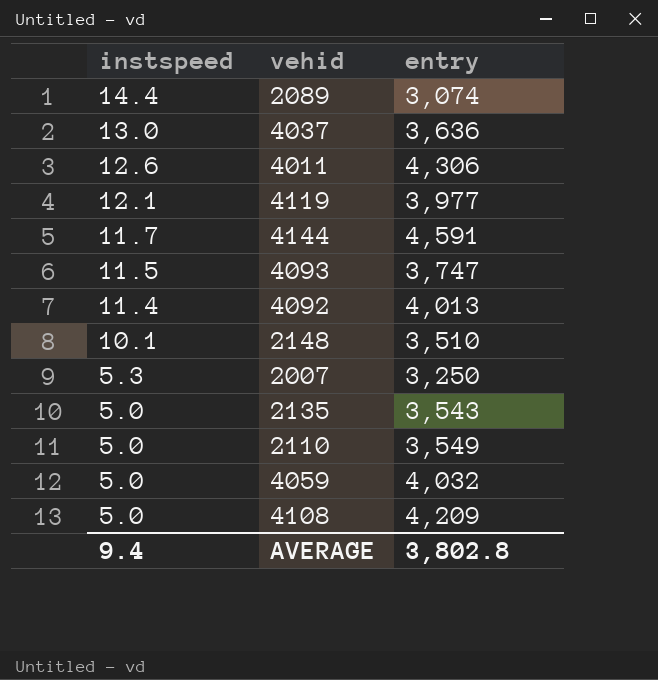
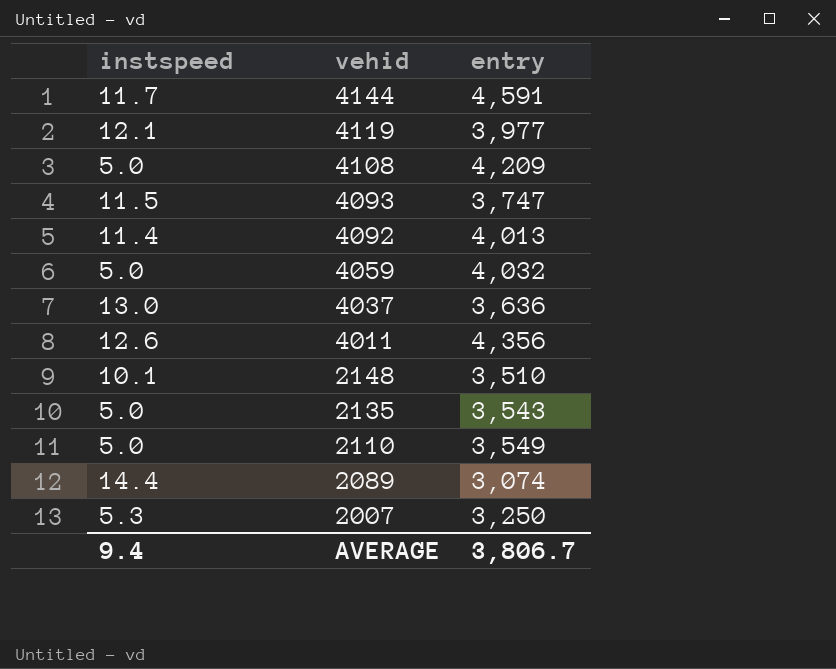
row order: instspeed descending -> vehid descending
4011 | entry: 4,306 -> 4,356
AVERAGE | entry: 3,802.8 -> 3,806.7

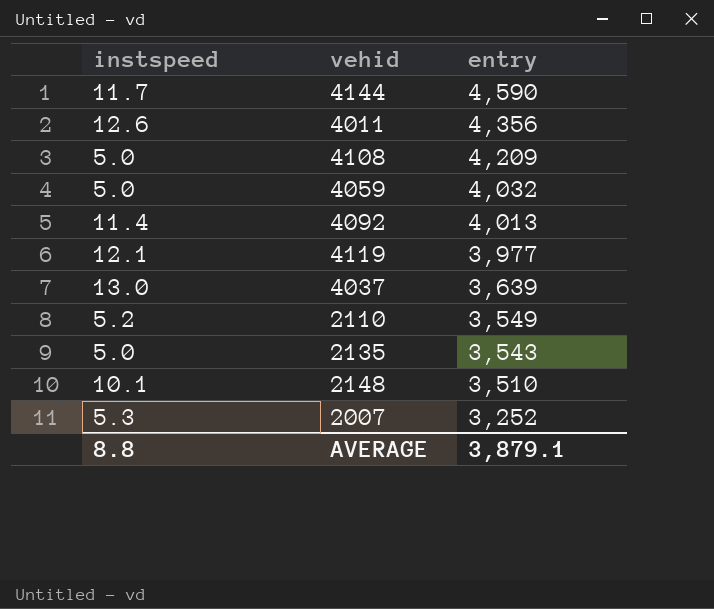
row order: vehid descending -> entry descending
row 4093: 11.5 | 3,747 -> none
row 2089: 14.4 | 3,074 -> none
4144 | entry: 4,591 -> 4,590
4037 | entry: 3,636 -> 3,639
2110 | instspeed: 5.0 -> 5.2
2007 | entry: 3,250 -> 3,252
AVERAGE | instspeed: 9.4 -> 8.8
AVERAGE | entry: 3,806.7 -> 3,879.1

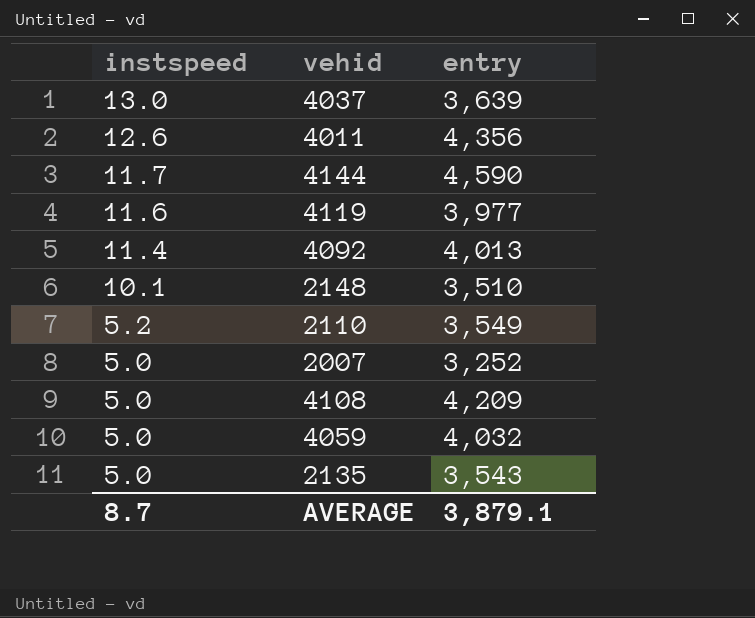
row order: entry descending -> instspeed descending
4119 | instspeed: 12.1 -> 11.6
2007 | instspeed: 5.3 -> 5.0
AVERAGE | instspeed: 8.8 -> 8.7

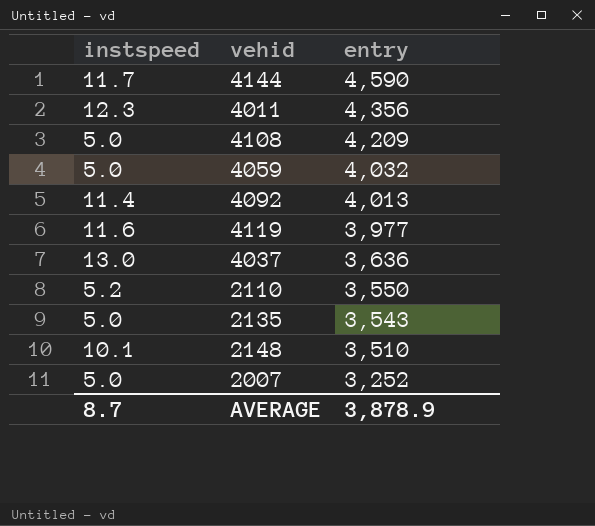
row order: instspeed descending -> entry descending
4011 | instspeed: 12.6 -> 12.3
4037 | entry: 3,639 -> 3,636
2110 | entry: 3,549 -> 3,550
AVERAGE | entry: 3,879.1 -> 3,878.9

